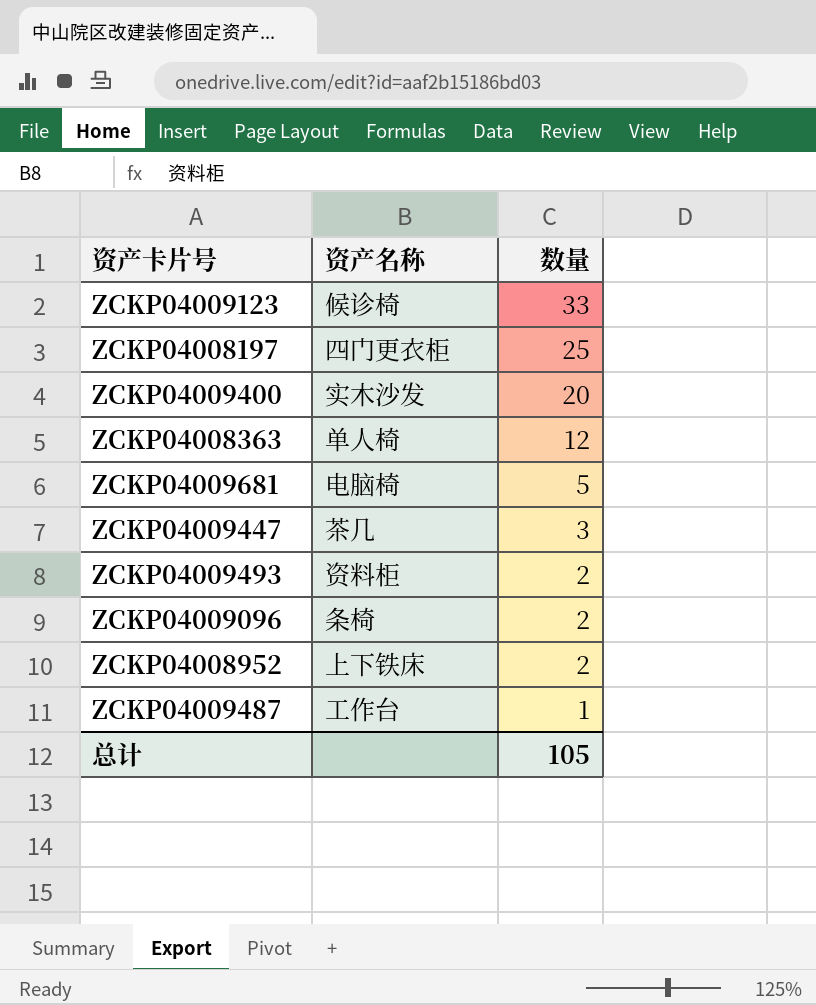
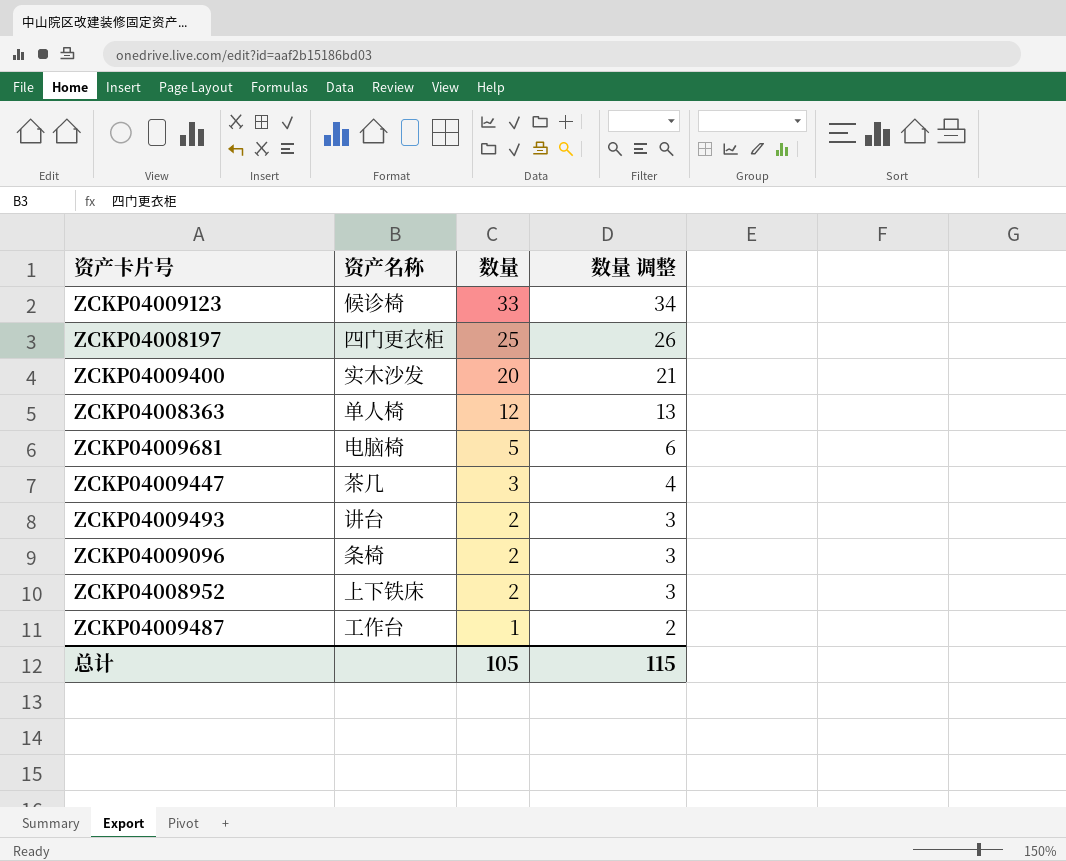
column 数量 调整 | formula: none -> [数量] + 1
ZCKP04009493 | 资产名称: 资料柜 -> 讲台

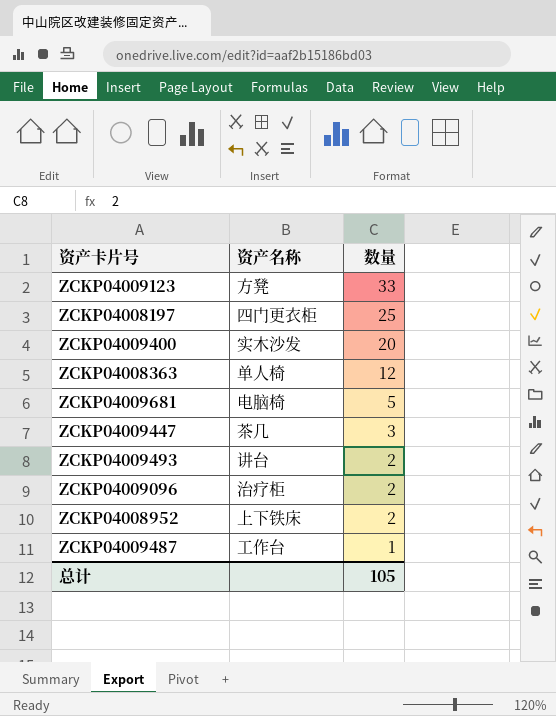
column 数量 调整 | formula: [数量] + 1 -> none
ZCKP04009123 | 资产名称: 候诊椅 -> 方凳
ZCKP04009096 | 资产名称: 条椅 -> 治疗柜

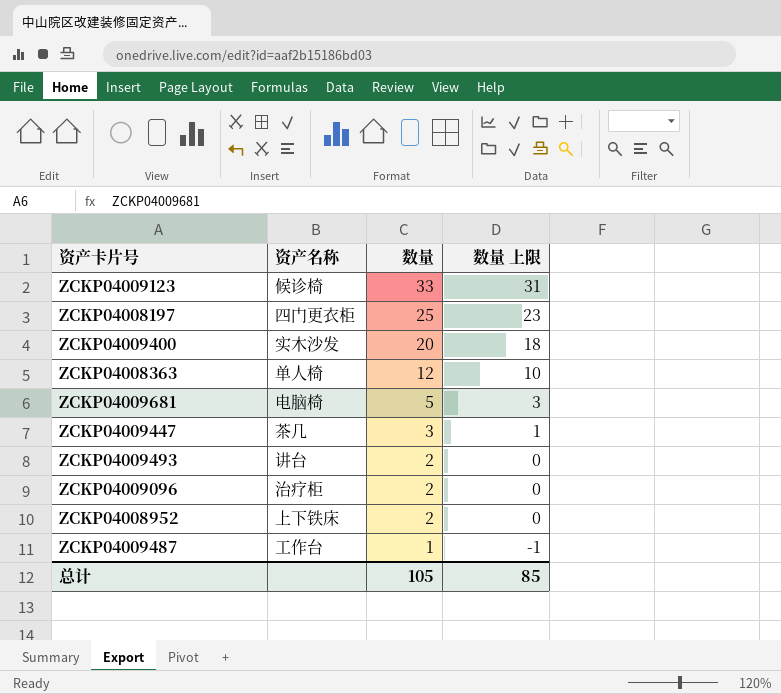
column 数量 上限 | formula: none -> [数量] - 2
ZCKP04009123 | 资产名称: 方凳 -> 候诊椅

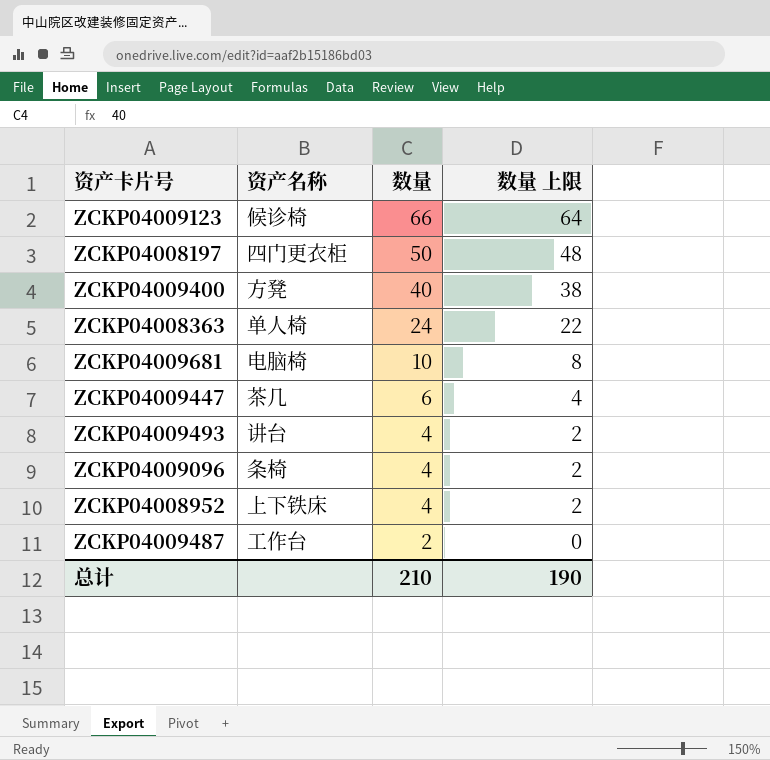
ZCKP04009123 | 数量: 33 -> 66
ZCKP04009123 | 数量 上限: 31 -> 64
ZCKP04008197 | 数量: 25 -> 50
ZCKP04008197 | 数量 上限: 23 -> 48
ZCKP04009400 | 资产名称: 实木沙发 -> 方凳
ZCKP04009400 | 数量: 20 -> 40
ZCKP04009400 | 数量 上限: 18 -> 38
ZCKP04008363 | 数量: 12 -> 24
ZCKP04008363 | 数量 上限: 10 -> 22
ZCKP04009681 | 数量: 5 -> 10
ZCKP04009681 | 数量 上限: 3 -> 8
ZCKP04009447 | 数量: 3 -> 6
ZCKP04009447 | 数量 上限: 1 -> 4
ZCKP04009493 | 数量: 2 -> 4
ZCKP04009493 | 数量 上限: 0 -> 2
ZCKP04009096 | 资产名称: 治疗柜 -> 条椅
ZCKP04009096 | 数量: 2 -> 4
ZCKP04009096 | 数量 上限: 0 -> 2
ZCKP04008952 | 数量: 2 -> 4
ZCKP04008952 | 数量 上限: 0 -> 2
ZCKP04009487 | 数量: 1 -> 2
ZCKP04009487 | 数量 上限: -1 -> 0
总计 | 数量: 105 -> 210
总计 | 数量 上限: 85 -> 190

